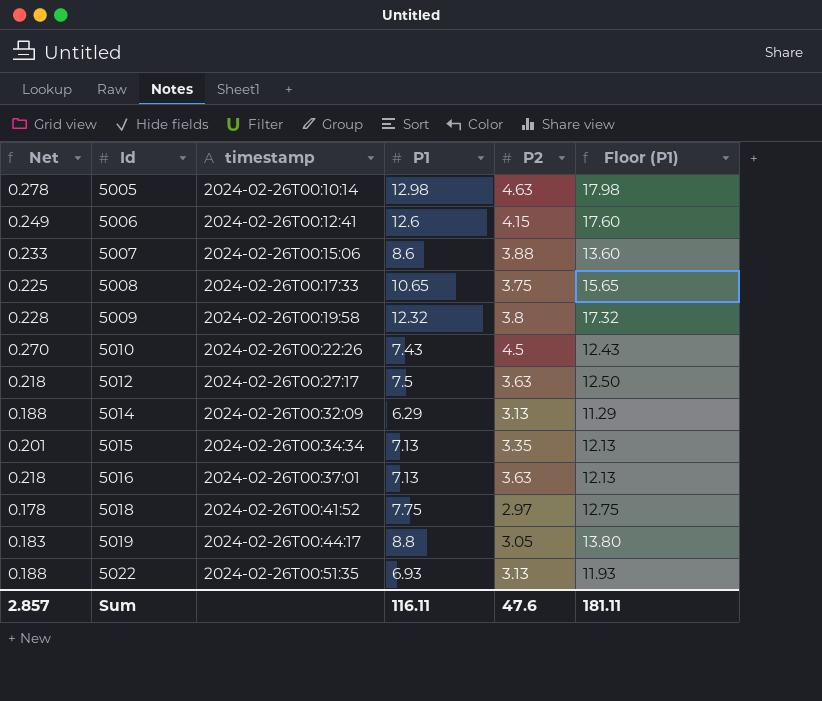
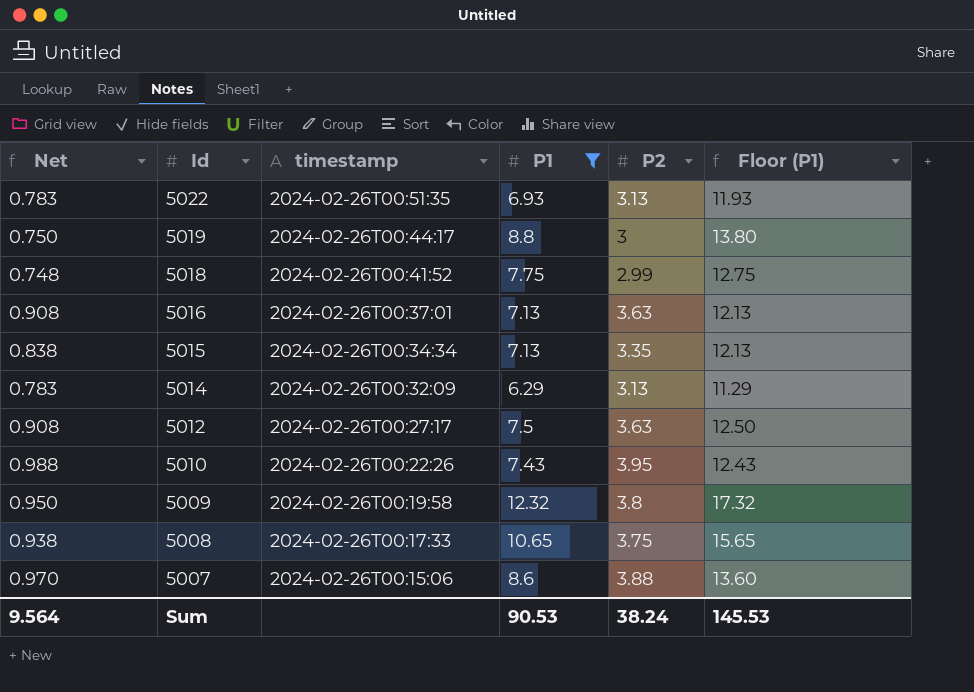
filter: none -> P1 <= 12.32
row order: Id ascending -> Id descending
column Net | formula: [P2] * 0.06 -> [P2] * 0.25
5019 | P2: 3.05 -> 3
5018 | P2: 2.97 -> 2.99
5010 | P2: 4.5 -> 3.95
Sum | Net: 2.857 -> 9.564
Sum | P1: 116.11 -> 90.53
Sum | P2: 47.6 -> 38.24
Sum | Floor (P1): 181.11 -> 145.53

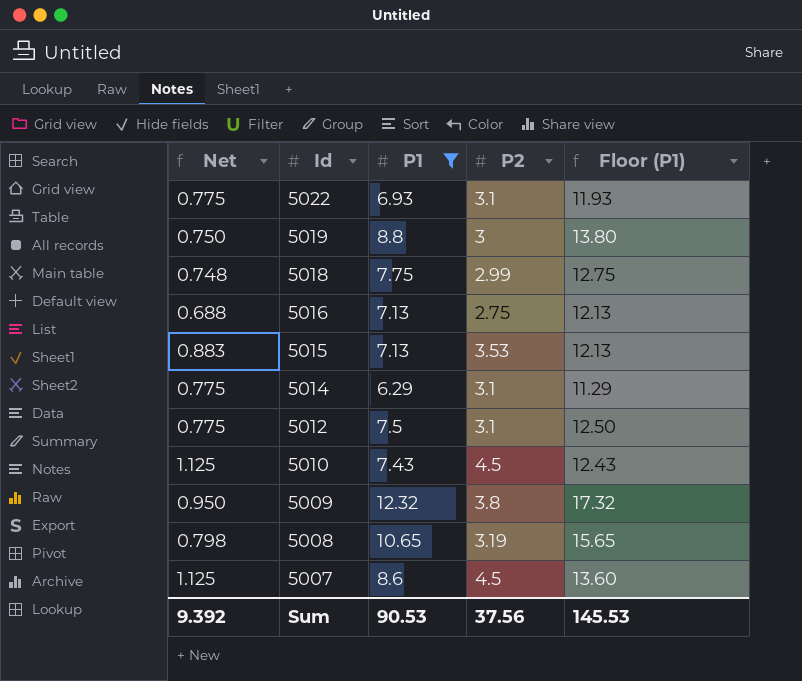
column timestamp | position: 3 -> none
5022 | Net: 0.783 -> 0.775
5022 | P2: 3.13 -> 3.1
5016 | Net: 0.908 -> 0.688
5016 | P2: 3.63 -> 2.75
5015 | Net: 0.838 -> 0.883
5015 | P2: 3.35 -> 3.53
5014 | Net: 0.783 -> 0.775
5014 | P2: 3.13 -> 3.1
5012 | Net: 0.908 -> 0.775
5012 | P2: 3.63 -> 3.1
5010 | Net: 0.988 -> 1.125
5010 | P2: 3.95 -> 4.5
5008 | Net: 0.938 -> 0.798
5008 | P2: 3.75 -> 3.19
5007 | Net: 0.970 -> 1.125
5007 | P2: 3.88 -> 4.5
Sum | Net: 9.564 -> 9.392
Sum | P2: 38.24 -> 37.56

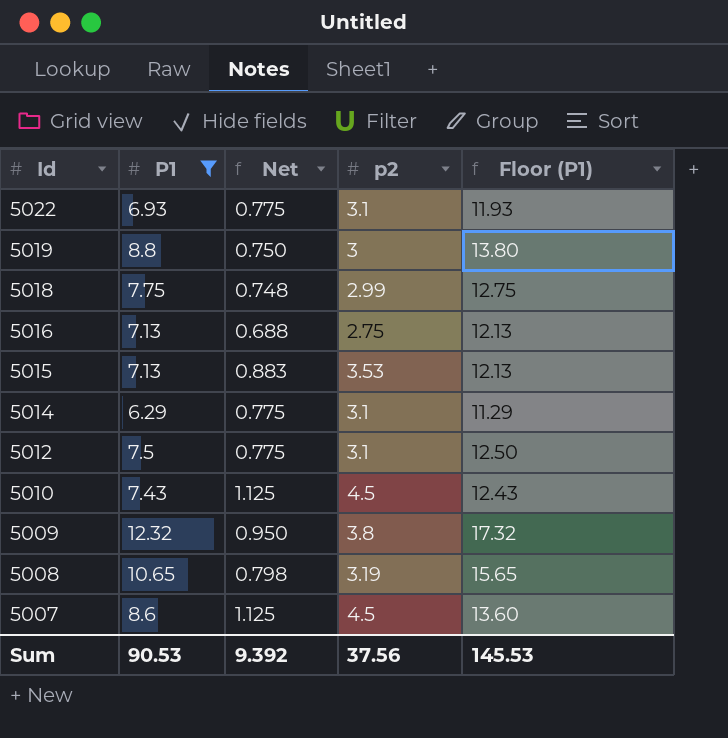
column Net | position: 1 -> 3
column name: P2 -> p2

